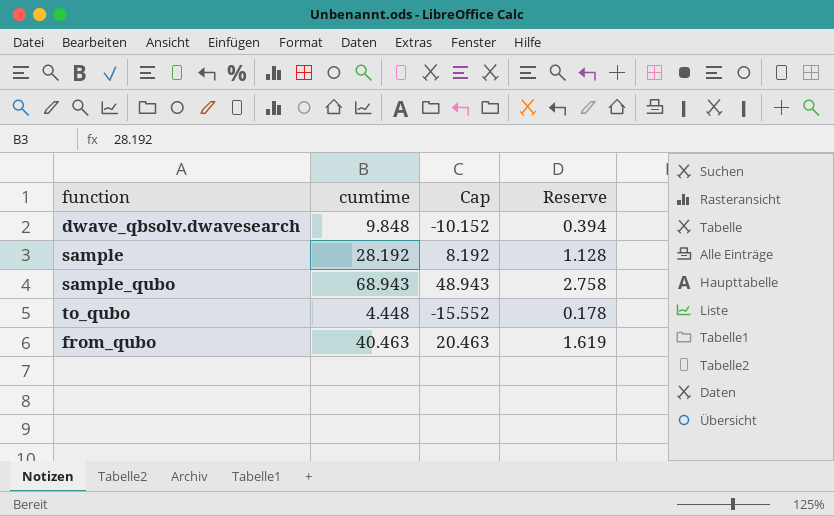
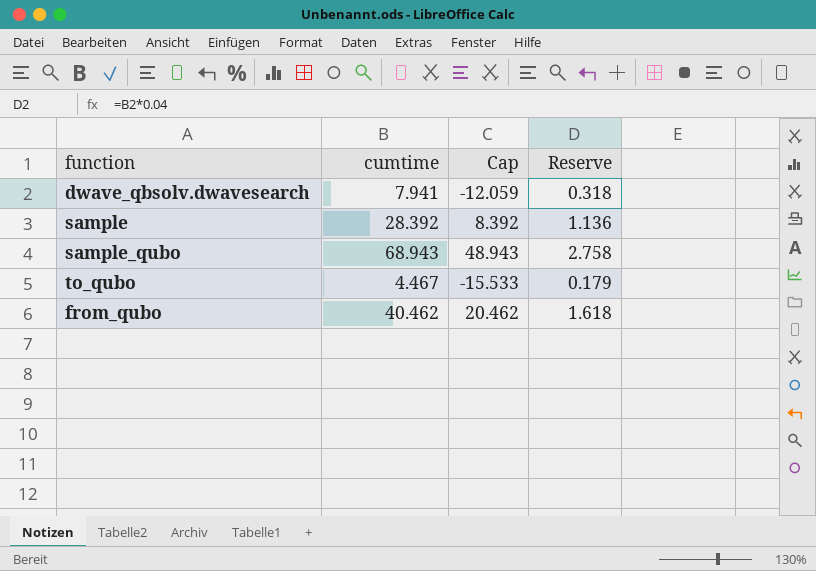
dwave_qbsolv.dwavesearch | cumtime: 9.848 -> 7.941
dwave_qbsolv.dwavesearch | Cap: -10.152 -> -12.059
dwave_qbsolv.dwavesearch | Reserve: 0.394 -> 0.318
sample | cumtime: 28.192 -> 28.392
sample | Cap: 8.192 -> 8.392
sample | Reserve: 1.128 -> 1.136
to_qubo | cumtime: 4.448 -> 4.467
to_qubo | Cap: -15.552 -> -15.533
to_qubo | Reserve: 0.178 -> 0.179
from_qubo | cumtime: 40.463 -> 40.462
from_qubo | Cap: 20.463 -> 20.462
from_qubo | Reserve: 1.619 -> 1.618

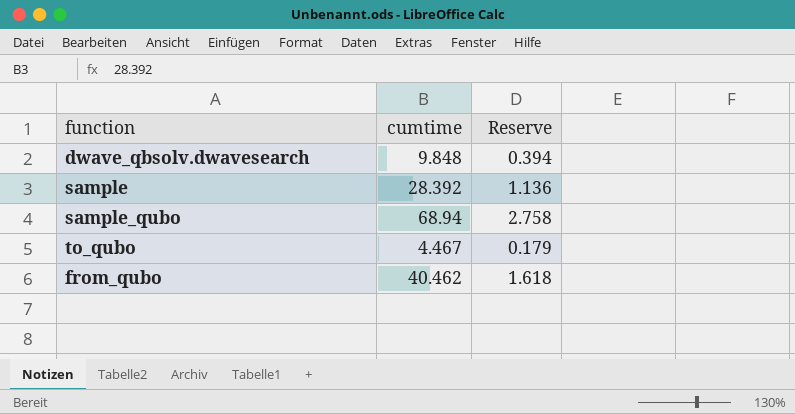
column Cap | formula: [cumtime] - 20 -> none
dwave_qbsolv.dwavesearch | cumtime: 7.941 -> 9.848
dwave_qbsolv.dwavesearch | Reserve: 0.318 -> 0.394
sample_qubo | cumtime: 68.943 -> 68.94

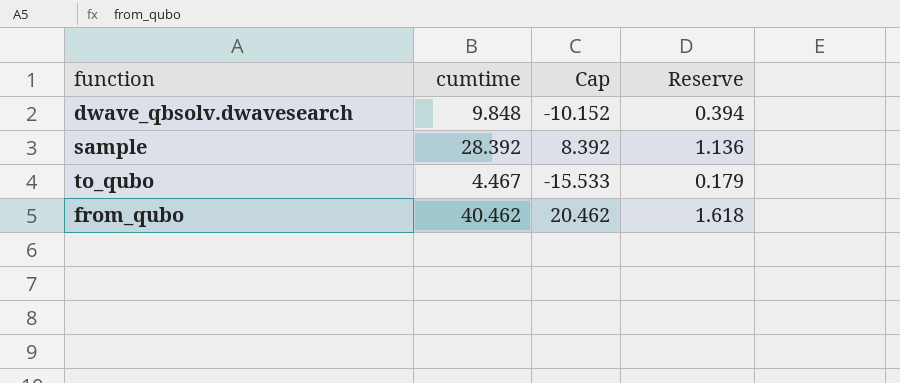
column Cap | formula: none -> [cumtime] - 20
row sample_qubo: 68.94 | 2.758 -> none

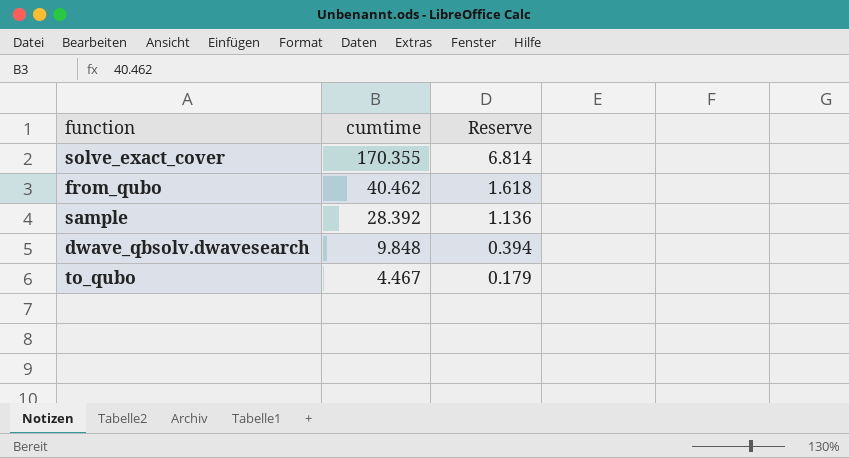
row order: none -> cumtime descending
column Cap | formula: [cumtime] - 20 -> none
row solve_exact_cover: none -> 170.355 | 6.814

